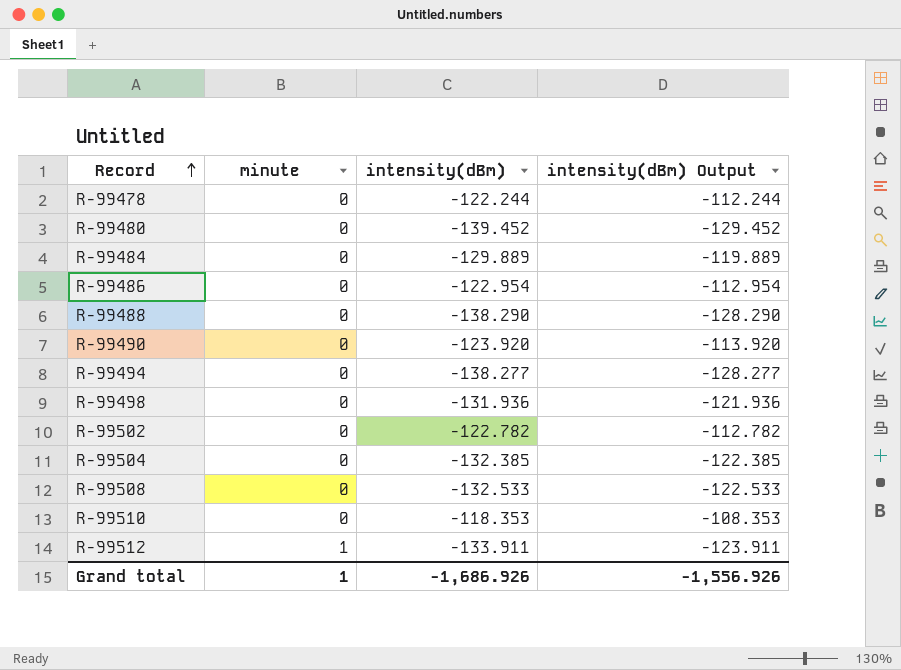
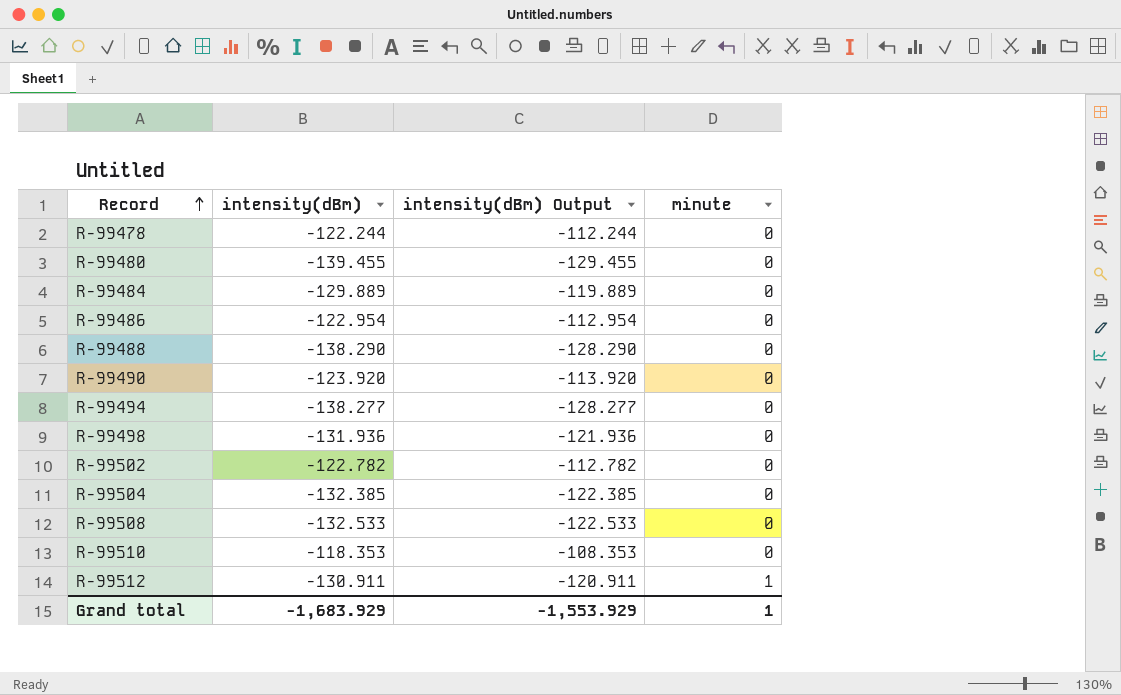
column minute | position: 2 -> 4
R-99480 | intensity(dBm): -139.452 -> -139.455
R-99480 | intensity(dBm) Output: -129.452 -> -129.455
R-99512 | intensity(dBm): -133.911 -> -130.911
R-99512 | intensity(dBm) Output: -123.911 -> -120.911
Grand total | intensity(dBm): -1,686.926 -> -1,683.929
Grand total | intensity(dBm) Output: -1,556.926 -> -1,553.929

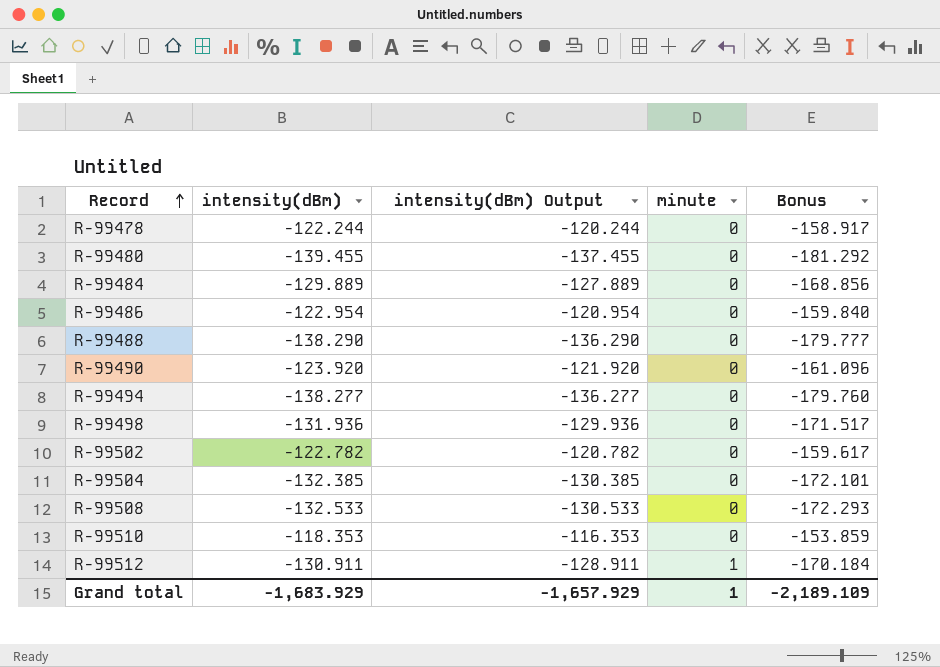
column intensity(dBm) Output | formula: [intensity(dBm)] + 10 -> [intensity(dBm)] + 2
column Bonus | formula: none -> [intensity(dBm)] * 1.3
Grand total | intensity(dBm) Output: -1,553.929 -> -1,657.929

